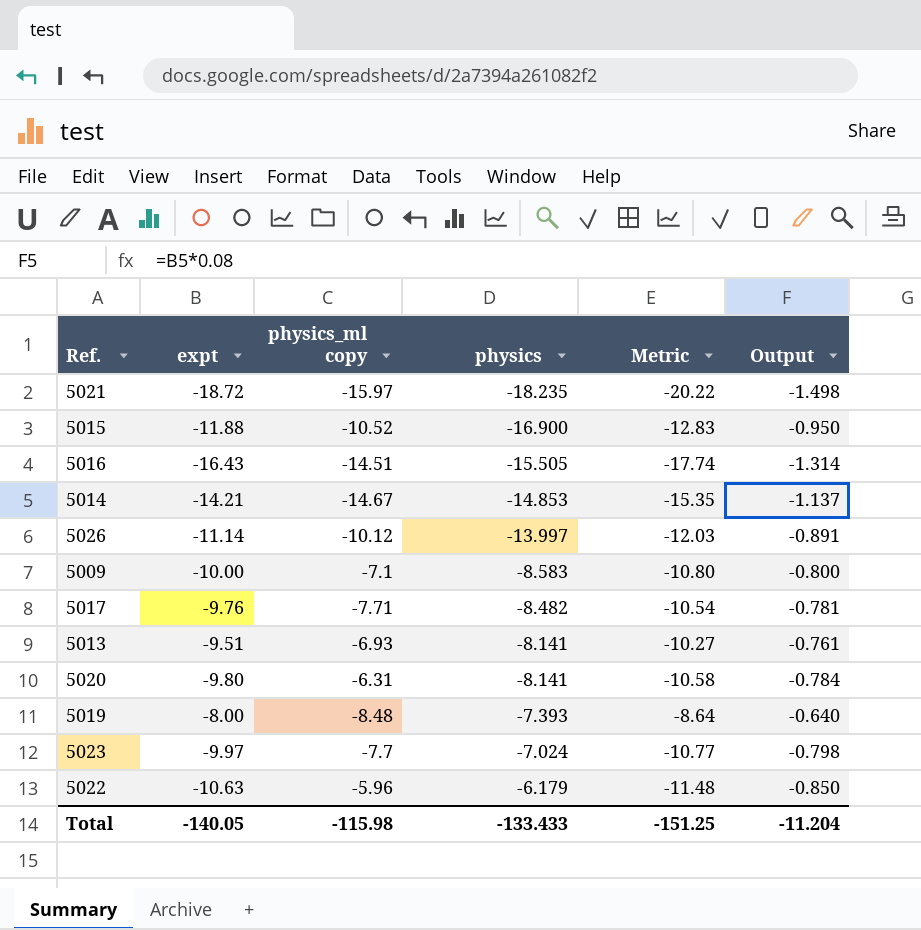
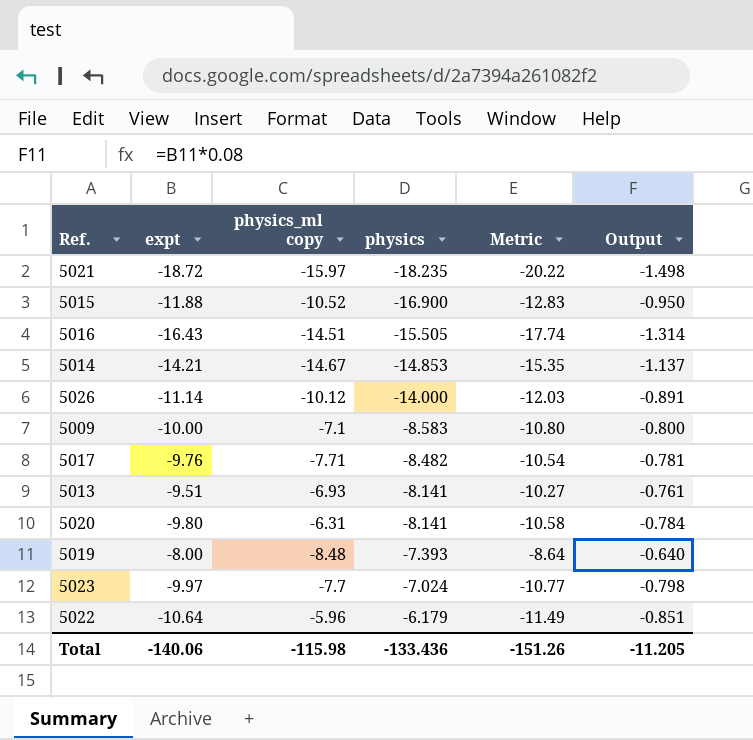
5026 | physics: -13.997 -> -14.000
5022 | expt: -10.63 -> -10.64
5022 | Metric: -11.48 -> -11.49
5022 | Output: -0.850 -> -0.851
Total | expt: -140.05 -> -140.06
Total | physics: -133.433 -> -133.436
Total | Metric: -151.25 -> -151.26
Total | Output: -11.204 -> -11.205

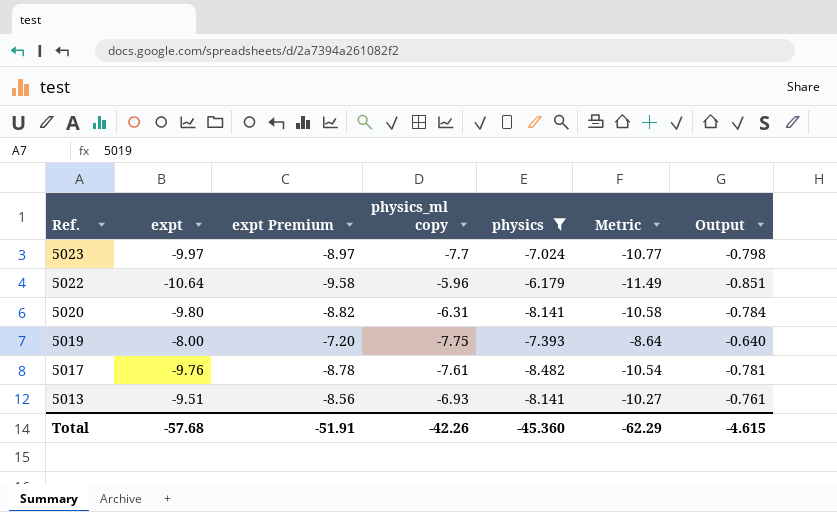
filter: none -> physics >= -8.482
row order: physics ascending -> Ref. descending
column expt Premium | formula: none -> [expt] * 0.9
5019 | physics_ml copy: -8.48 -> -7.75
5017 | physics_ml copy: -7.71 -> -7.61
Total | expt: -140.06 -> -57.68
Total | physics_ml copy: -115.98 -> -42.26
Total | physics: -133.436 -> -45.360
Total | Metric: -151.26 -> -62.29
Total | Output: -11.205 -> -4.615

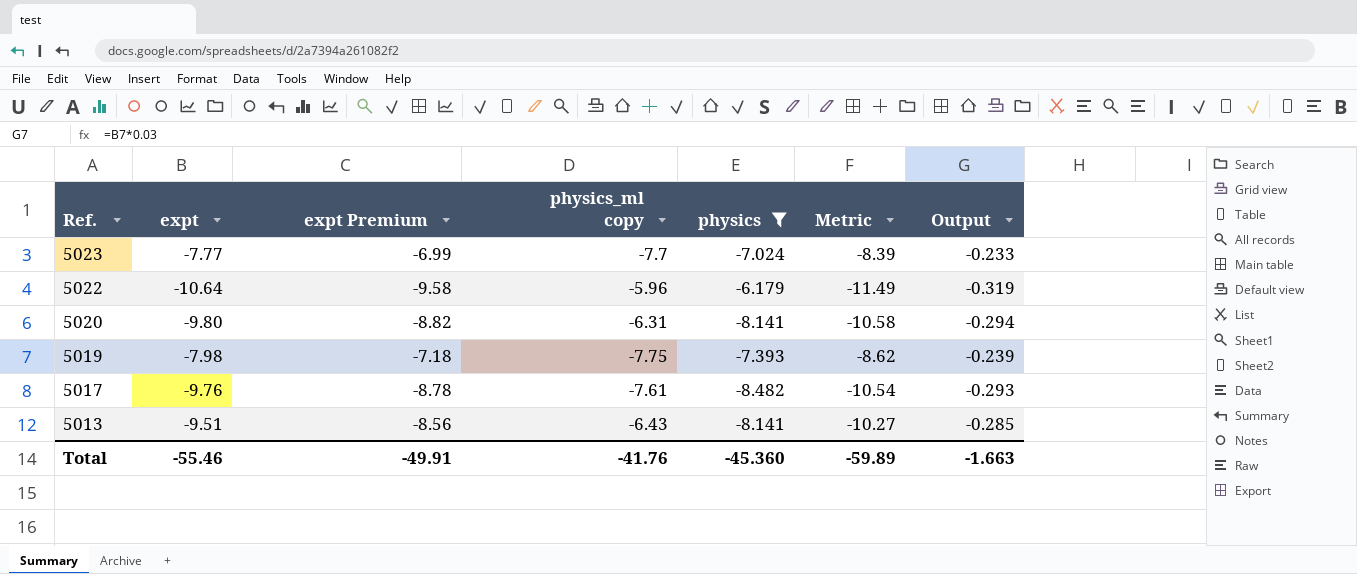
column Output | formula: [expt] * 0.08 -> [expt] * 0.03
5023 | expt: -9.97 -> -7.77
5023 | expt Premium: -8.97 -> -6.99
5023 | Metric: -10.77 -> -8.39
5019 | expt: -8.00 -> -7.98
5019 | expt Premium: -7.20 -> -7.18
5019 | Metric: -8.64 -> -8.62
5013 | physics_ml copy: -6.93 -> -6.43
Total | expt: -57.68 -> -55.46
Total | expt Premium: -51.91 -> -49.91
Total | physics_ml copy: -42.26 -> -41.76
Total | Metric: -62.29 -> -59.89
Total | Output: -4.615 -> -1.663

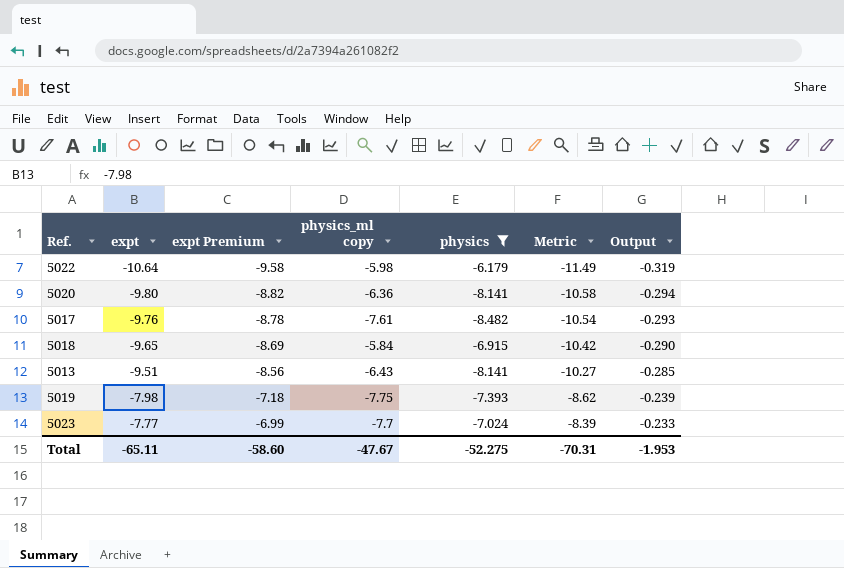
row order: Ref. descending -> expt ascending
5022 | physics_ml copy: -5.96 -> -5.98
5020 | physics_ml copy: -6.31 -> -6.36
row 5018: none -> -9.65 | -8.69 | -5.84 | -6.915 | -10.42 | -0.290
Total | expt: -55.46 -> -65.11
Total | expt Premium: -49.91 -> -58.60
Total | physics_ml copy: -41.76 -> -47.67
Total | physics: -45.360 -> -52.275
Total | Metric: -59.89 -> -70.31
Total | Output: -1.663 -> -1.953

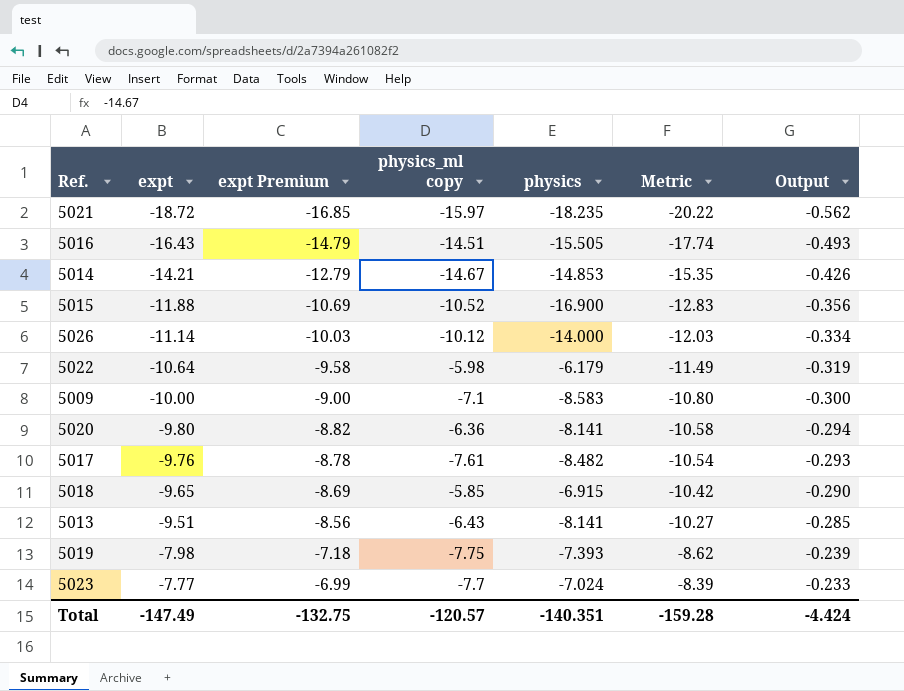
filter: physics >= -8.482 -> none
5018 | physics_ml copy: -5.84 -> -5.85
Total | expt: -65.11 -> -147.49
Total | expt Premium: -58.60 -> -132.75
Total | physics_ml copy: -47.67 -> -120.57
Total | physics: -52.275 -> -140.351
Total | Metric: -70.31 -> -159.28
Total | Output: -1.953 -> -4.424

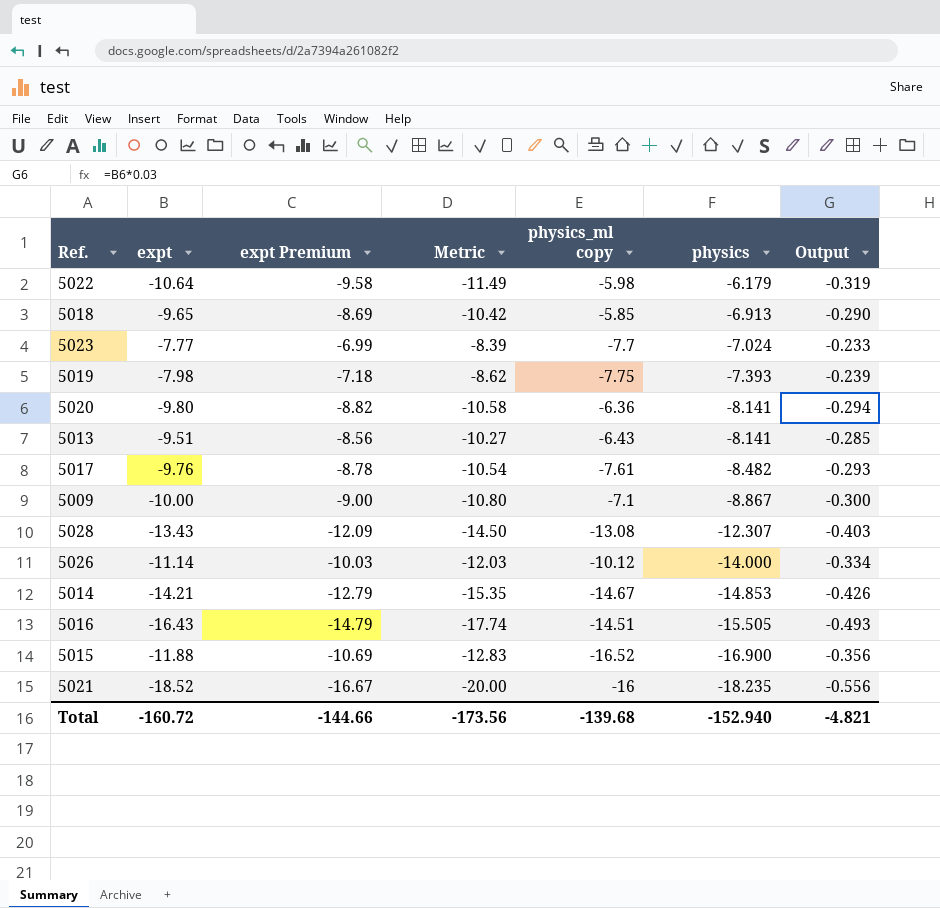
row order: expt ascending -> physics descending
column Metric | position: 6 -> 4
5018 | physics: -6.915 -> -6.913
5009 | physics: -8.583 -> -8.867
row 5028: none -> -13.43 | -12.09 | -14.50 | -13.08 | -12.307 | -0.403
5015 | physics_ml copy: -10.52 -> -16.52
5021 | expt: -18.72 -> -18.52
5021 | expt Premium: -16.85 -> -16.67
5021 | Metric: -20.22 -> -20.00
5021 | physics_ml copy: -15.97 -> -16
5021 | Output: -0.562 -> -0.556
Total | expt: -147.49 -> -160.72
Total | expt Premium: -132.75 -> -144.66
Total | Metric: -159.28 -> -173.56
Total | physics_ml copy: -120.57 -> -139.68
Total | physics: -140.351 -> -152.940
Total | Output: -4.424 -> -4.821

